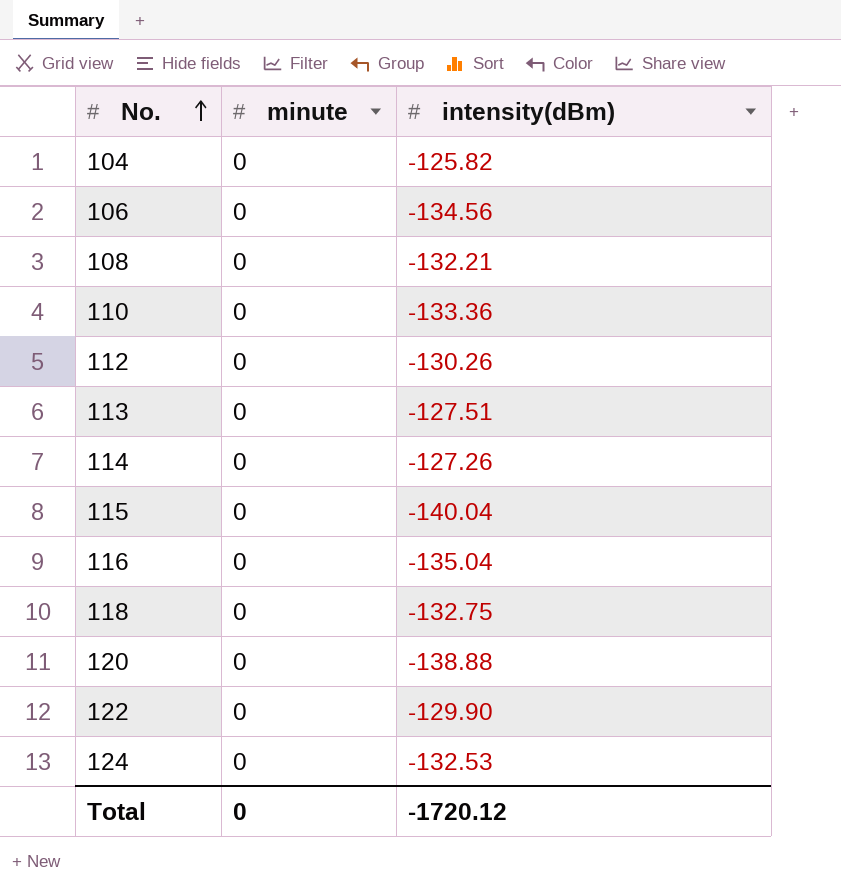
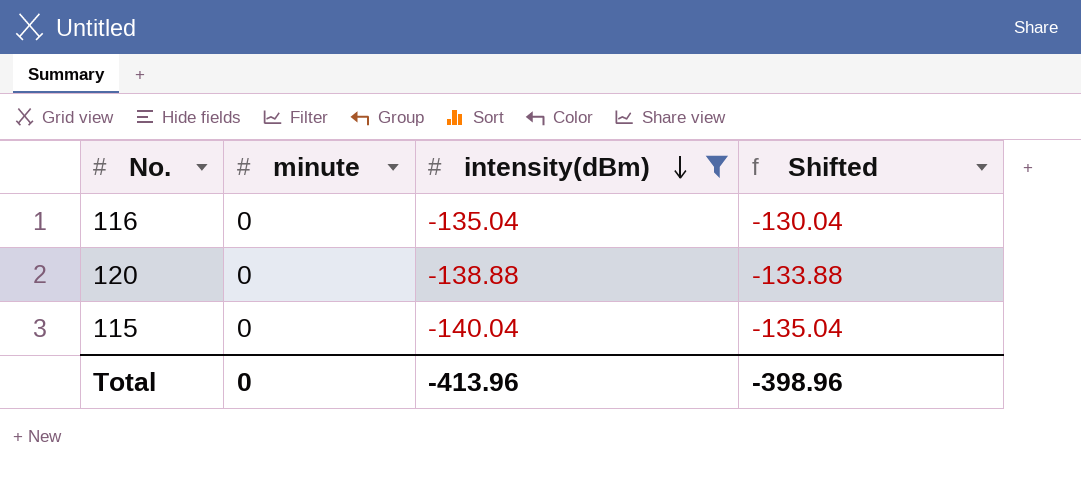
filter: none -> intensity(dBm) <= -135.04
row order: No. ascending -> intensity(dBm) descending
column Shifted | formula: none -> [intensity(dBm)] + 5
Total | intensity(dBm): -1720.12 -> -413.96

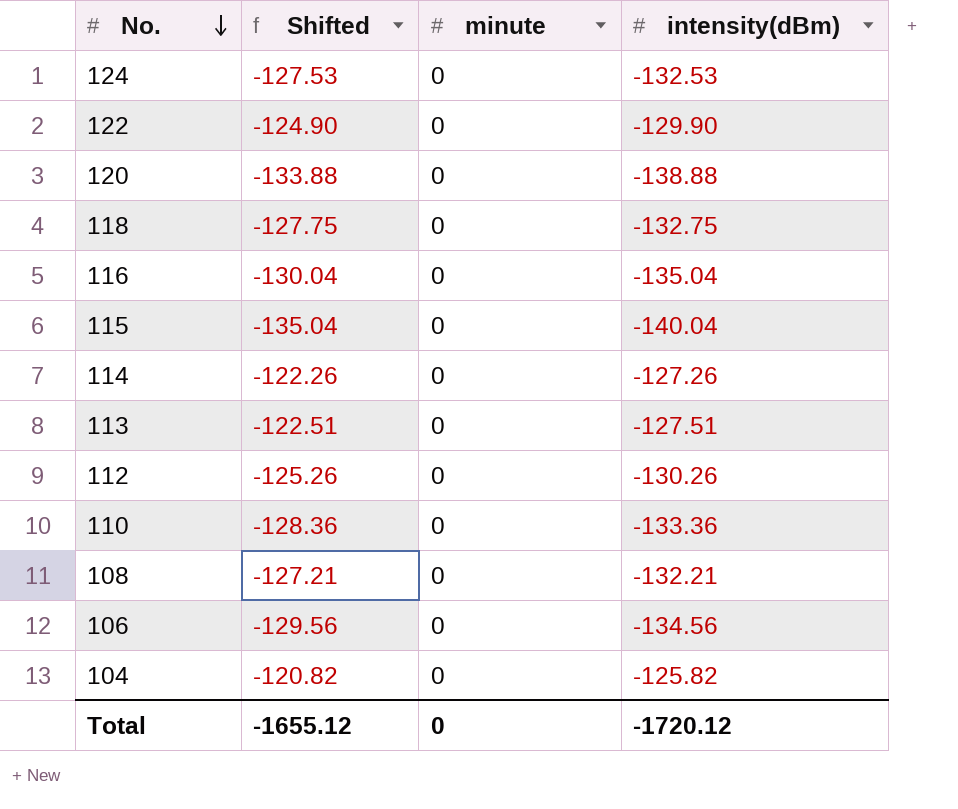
filter: intensity(dBm) <= -135.04 -> none
row order: intensity(dBm) descending -> No. descending
column Shifted | position: 4 -> 2
Total | Shifted: -398.96 -> -1655.12
Total | intensity(dBm): -413.96 -> -1720.12

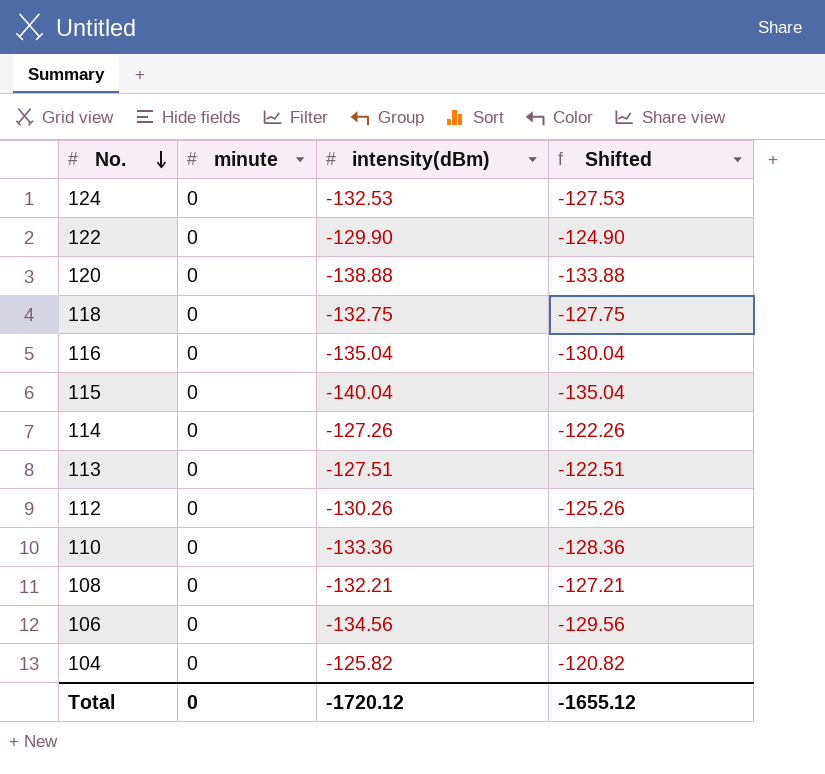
column Shifted | position: 2 -> 4

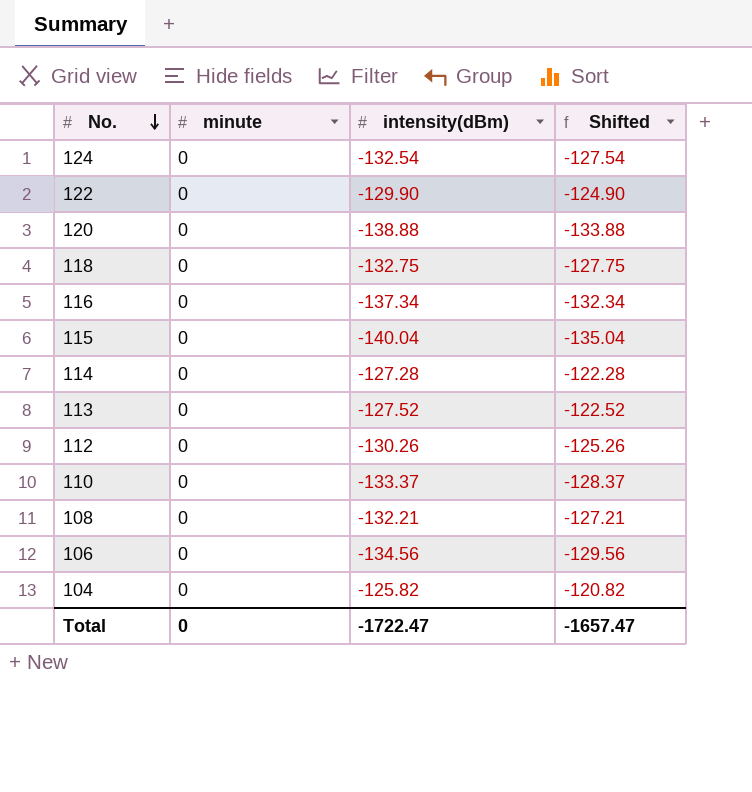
124 | intensity(dBm): -132.53 -> -132.54
124 | Shifted: -127.53 -> -127.54
116 | intensity(dBm): -135.04 -> -137.34
116 | Shifted: -130.04 -> -132.34
114 | intensity(dBm): -127.26 -> -127.28
114 | Shifted: -122.26 -> -122.28
113 | intensity(dBm): -127.51 -> -127.52
113 | Shifted: -122.51 -> -122.52
110 | intensity(dBm): -133.36 -> -133.37
110 | Shifted: -128.36 -> -128.37
Total | intensity(dBm): -1720.12 -> -1722.47
Total | Shifted: -1655.12 -> -1657.47

